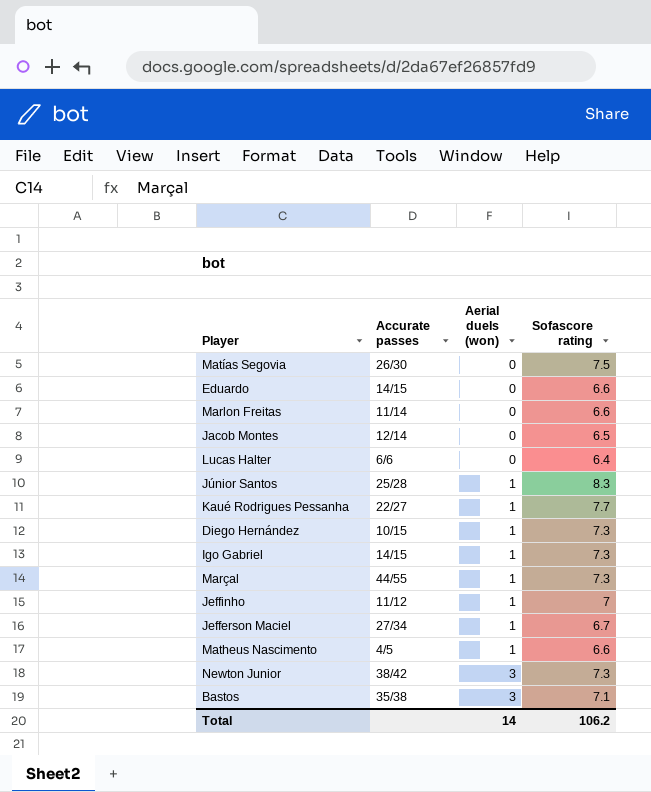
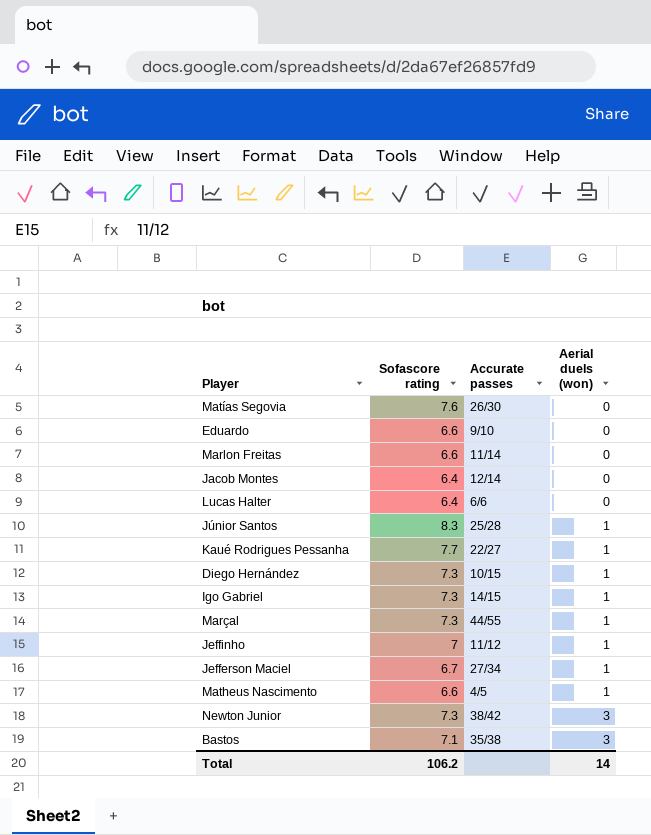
column Sofascore rating | position: 4 -> 2
Matías Segovia | Sofascore rating: 7.5 -> 7.6
Eduardo | Accurate passes: 14/15 -> 9/10
Jacob Montes | Sofascore rating: 6.5 -> 6.4

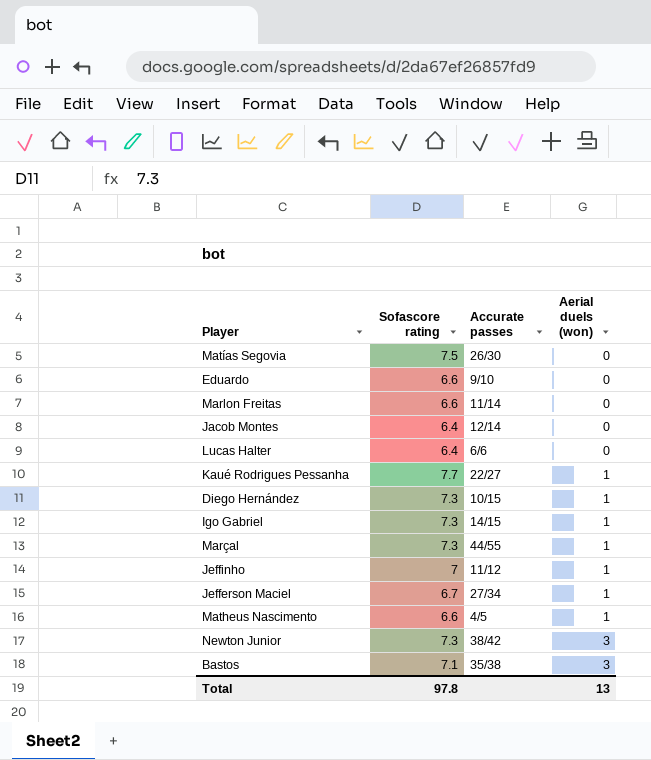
row Júnior Santos: 8.3 | 25/28 | 1 -> none
Matías Segovia | Sofascore rating: 7.6 -> 7.5
Total | Sofascore rating: 106.2 -> 97.8
Total | Aerial duels (won): 14 -> 13

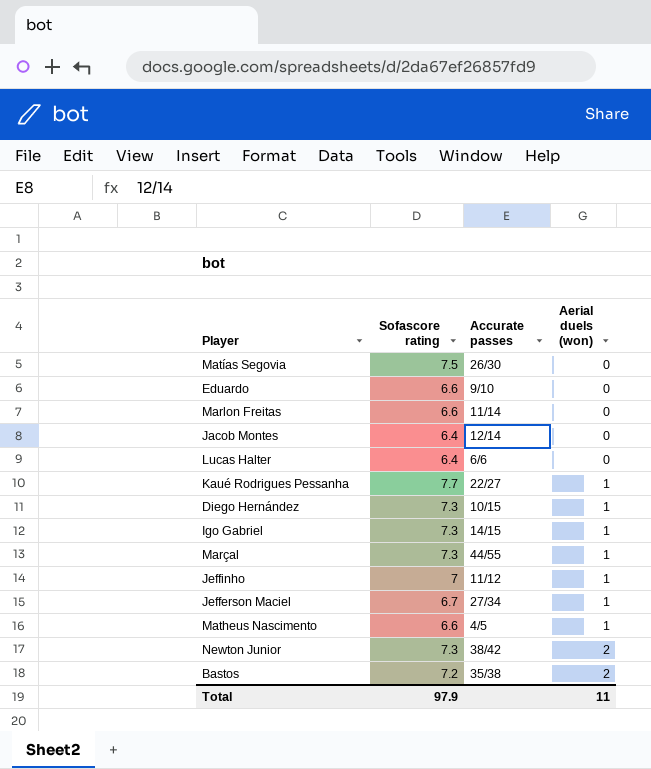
Newton Junior | Aerial duels (won): 3 -> 2
Bastos | Sofascore rating: 7.1 -> 7.2
Bastos | Aerial duels (won): 3 -> 2
Total | Sofascore rating: 97.8 -> 97.9
Total | Aerial duels (won): 13 -> 11

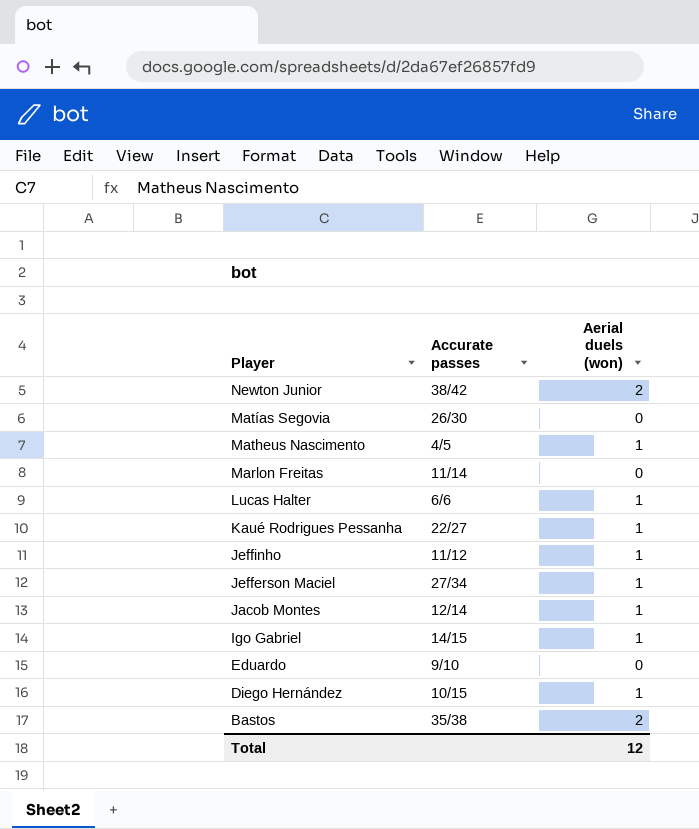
row order: Aerial duels (won) ascending -> Player descending
column Sofascore rating | position: 2 -> none
row Marçal: 7.3 | 44/55 | 1 -> none
Lucas Halter | Aerial duels (won): 0 -> 1
Jacob Montes | Aerial duels (won): 0 -> 1
Total | Aerial duels (won): 11 -> 12

